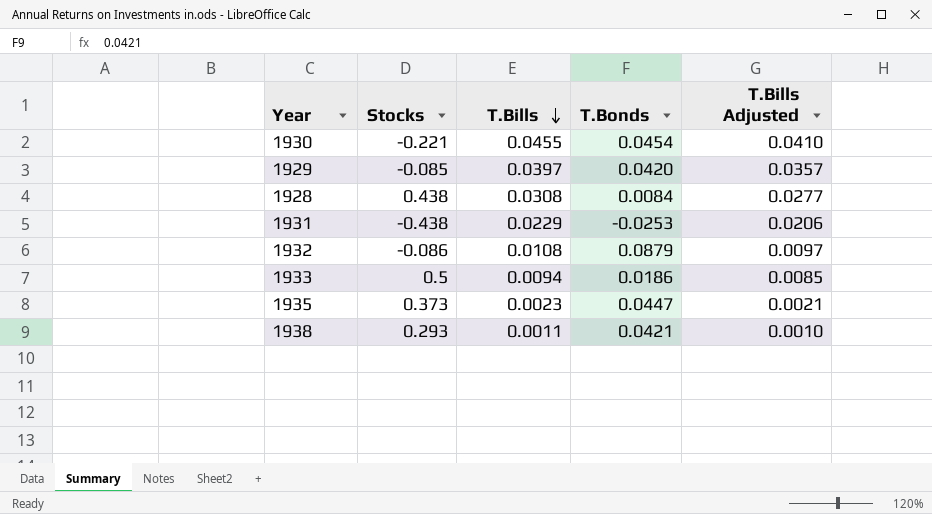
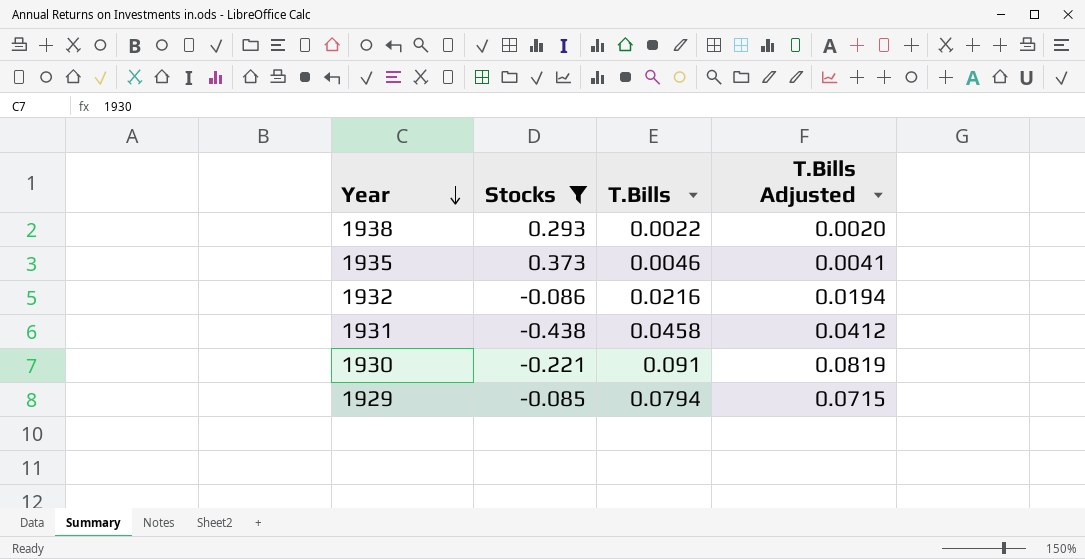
filter: none -> Stocks <= 0.373
row order: T.Bills descending -> Year descending
column T.Bonds | position: 4 -> none
1938 | T.Bills: 0.0011 -> 0.0022
1938 | T.Bills Adjusted: 0.0010 -> 0.0020
1935 | T.Bills: 0.0023 -> 0.0046
1935 | T.Bills Adjusted: 0.0021 -> 0.0041
1932 | T.Bills: 0.0108 -> 0.0216
1932 | T.Bills Adjusted: 0.0097 -> 0.0194
1931 | T.Bills: 0.0229 -> 0.0458
1931 | T.Bills Adjusted: 0.0206 -> 0.0412
1930 | T.Bills: 0.0455 -> 0.091
1930 | T.Bills Adjusted: 0.0410 -> 0.0819
1929 | T.Bills: 0.0397 -> 0.0794
1929 | T.Bills Adjusted: 0.0357 -> 0.0715

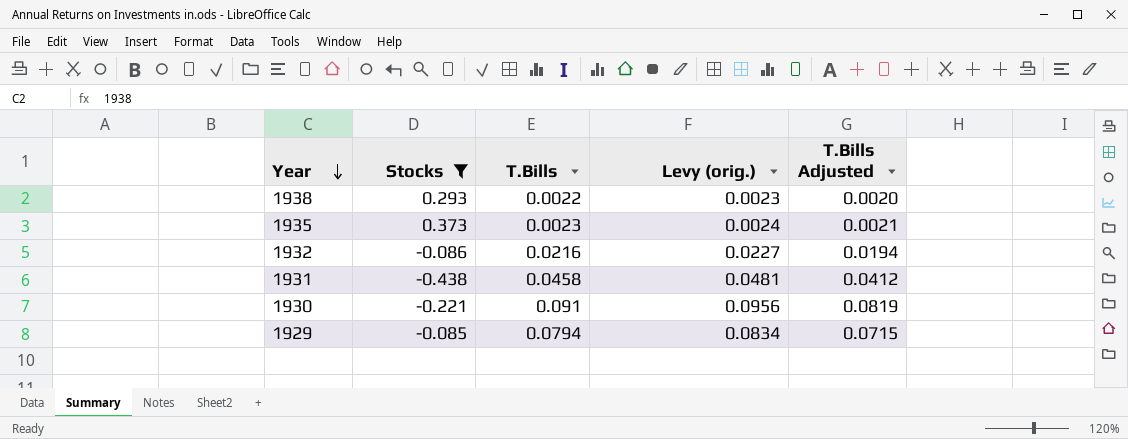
column Levy (orig.) | formula: none -> [T.Bills] * 1.05
1935 | T.Bills: 0.0046 -> 0.0023
1935 | T.Bills Adjusted: 0.0041 -> 0.0021

